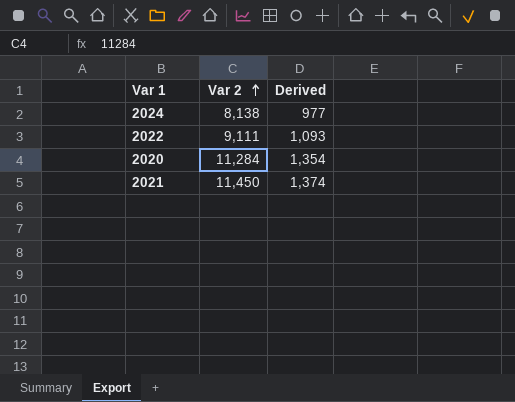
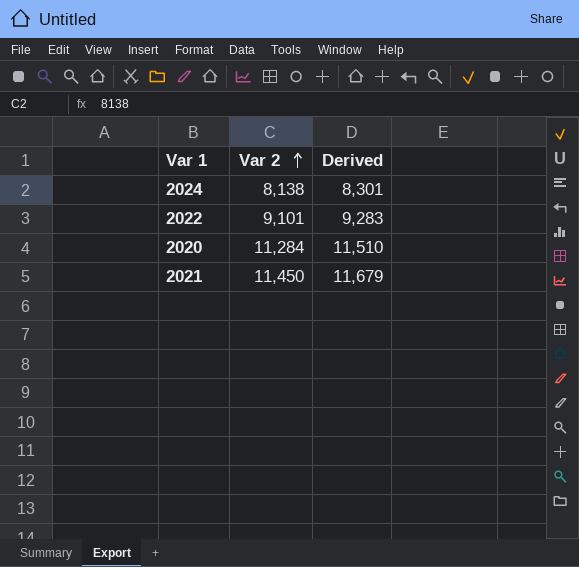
column Derived | formula: [Var 2] * 0.12 -> [Var 2] * 1.02
2022 | Var 2: 9,111 -> 9,101

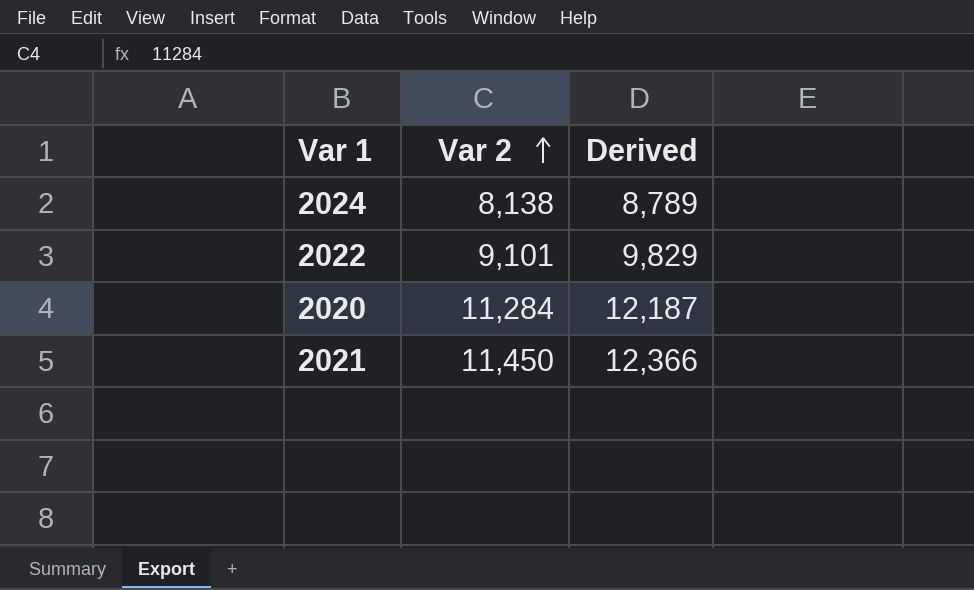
column Derived | formula: [Var 2] * 1.02 -> [Var 2] * 1.08

